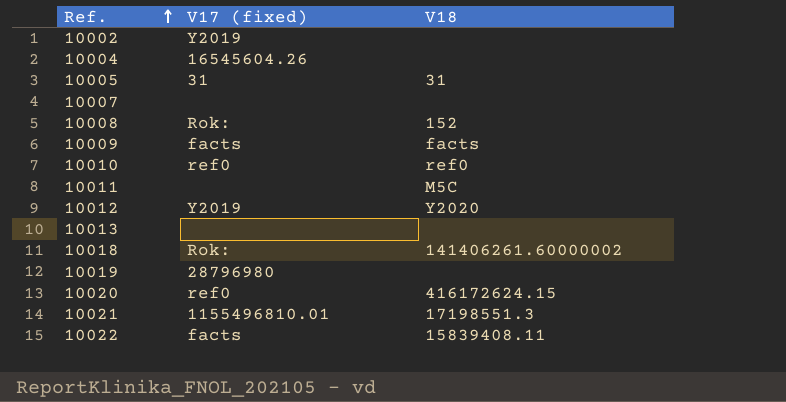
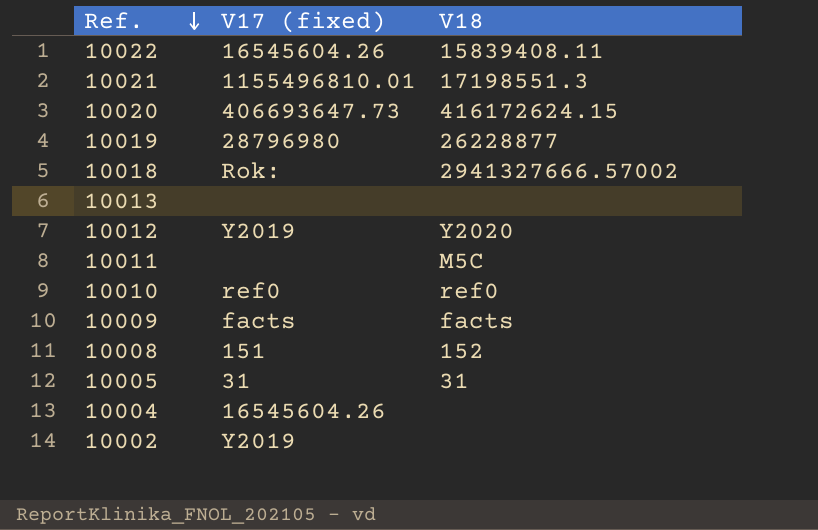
row order: Ref. ascending -> Ref. descending
row 10007: none | none -> none
10022 | V17 (fixed): facts -> 16545604.26
10020 | V17 (fixed): ref0 -> 406693647.73
10019 | V18: none -> 26228877
10018 | V18: 141406261.60000002 -> 2941327666.57002
10008 | V17 (fixed): Rok: -> 151

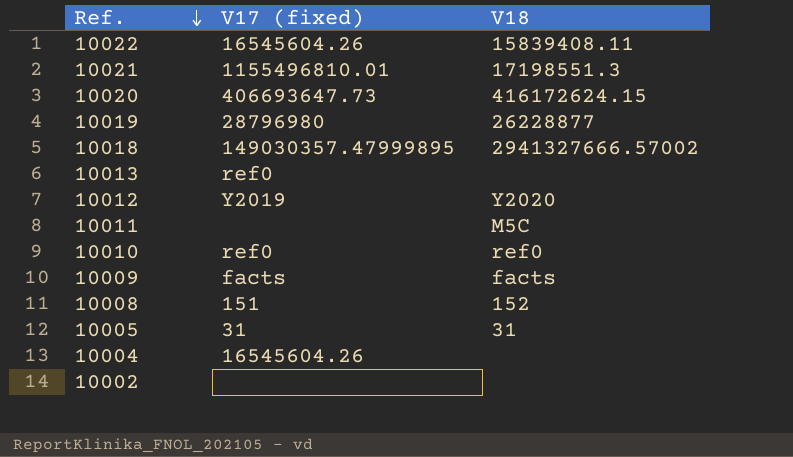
10018 | V17 (fixed): Rok: -> 149030357.47999895
10013 | V17 (fixed): none -> ref0
10002 | V17 (fixed): Y2019 -> none

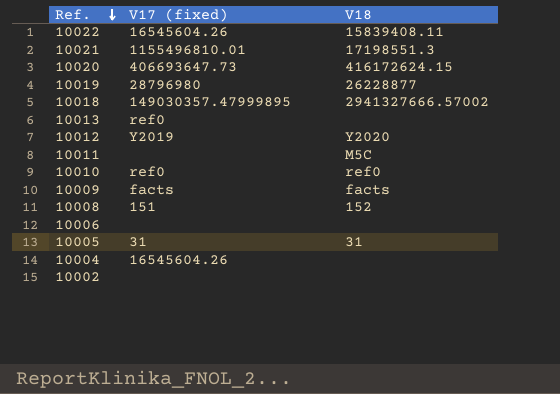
row 10006: none -> none | none

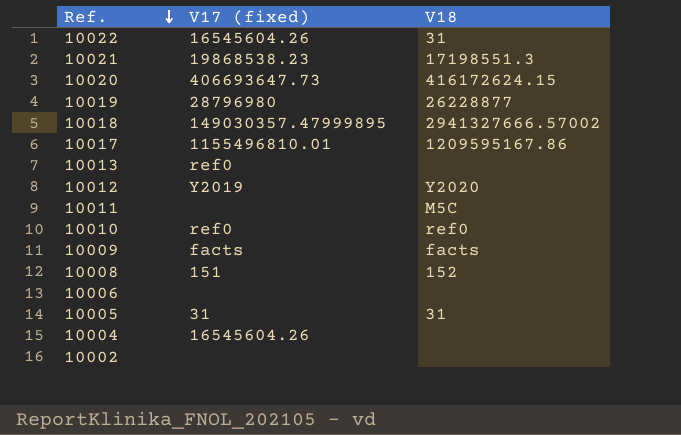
10022 | V18: 15839408.11 -> 31
10021 | V17 (fixed): 1155496810.01 -> 19868538.23
row 10017: none -> 1155496810.01 | 1209595167.86

